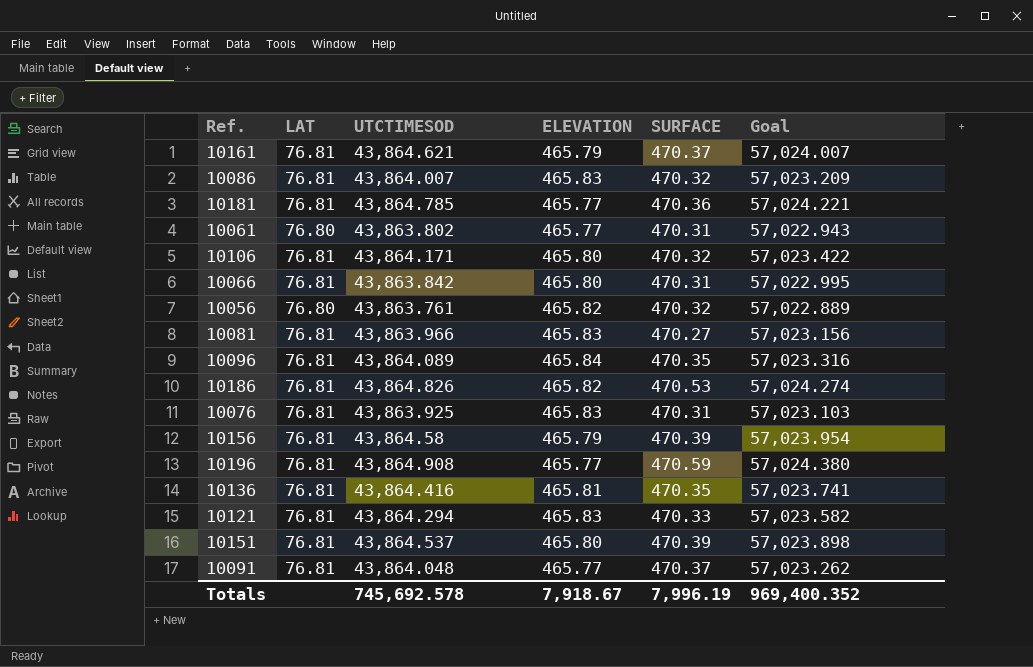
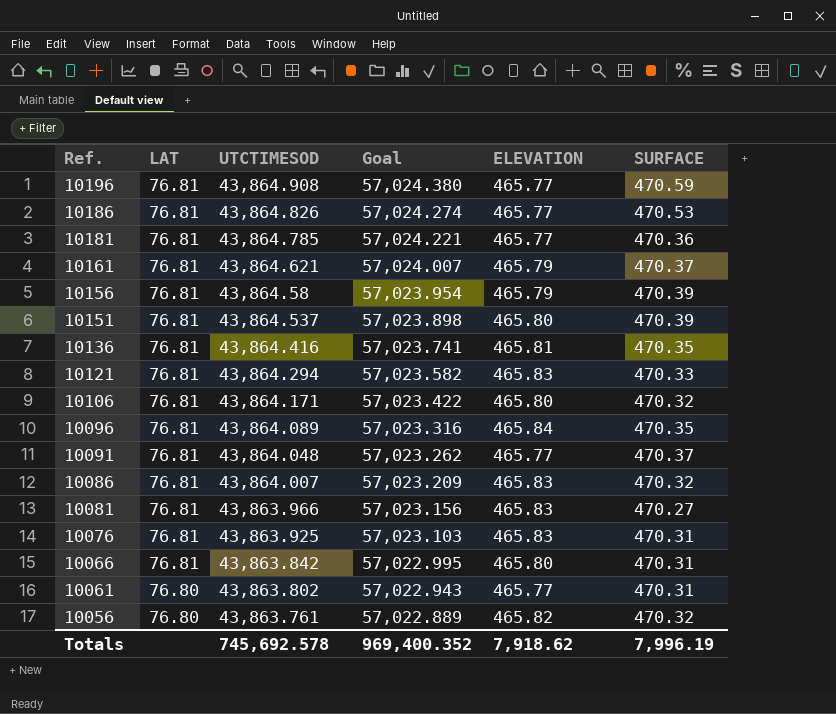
row order: none -> Ref. descending
column Goal | position: 6 -> 4
10186 | ELEVATION: 465.82 -> 465.77
Totals | ELEVATION: 7,918.67 -> 7,918.62

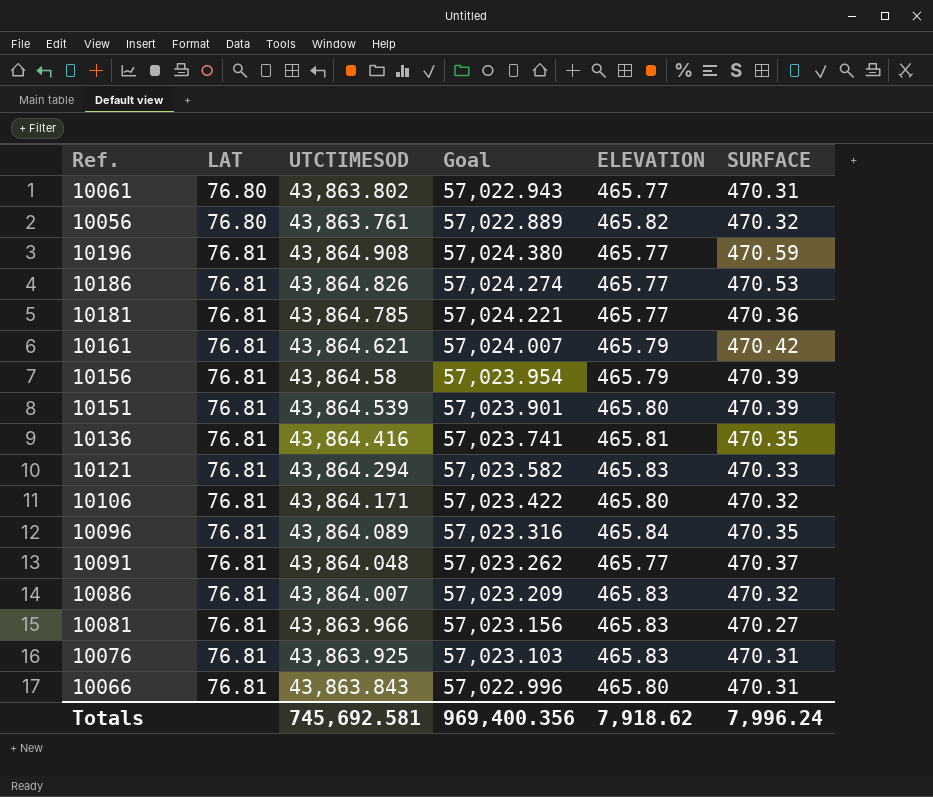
row order: Ref. descending -> LAT ascending
10161 | SURFACE: 470.37 -> 470.42
10151 | UTCTIMESOD: 43,864.537 -> 43,864.539
10151 | Goal: 57,023.898 -> 57,023.901
10066 | UTCTIMESOD: 43,863.842 -> 43,863.843
10066 | Goal: 57,022.995 -> 57,022.996
Totals | UTCTIMESOD: 745,692.578 -> 745,692.581
Totals | Goal: 969,400.352 -> 969,400.356
Totals | SURFACE: 7,996.19 -> 7,996.24

